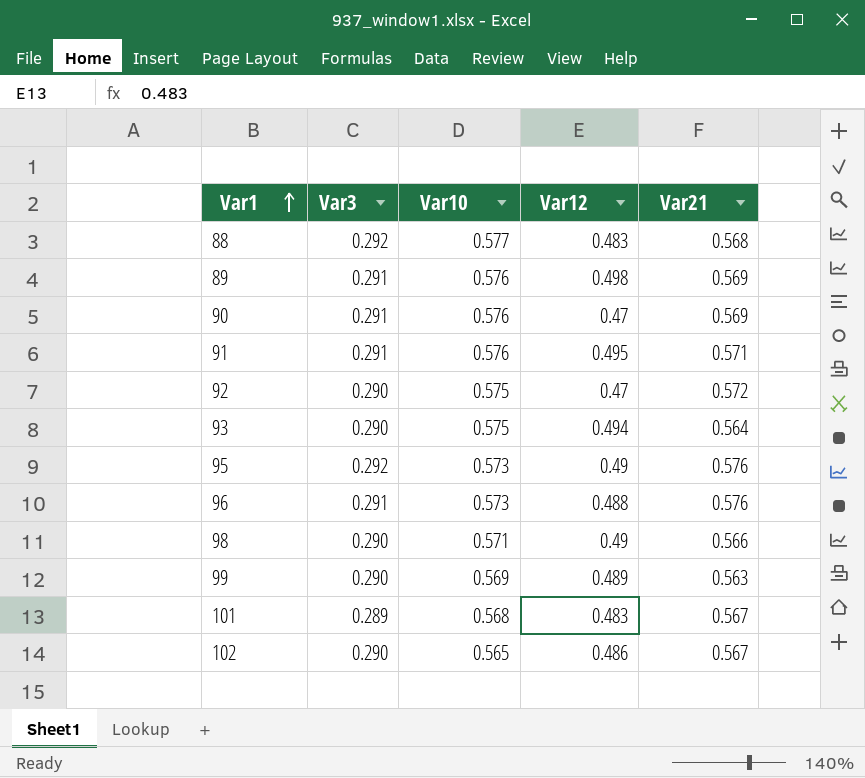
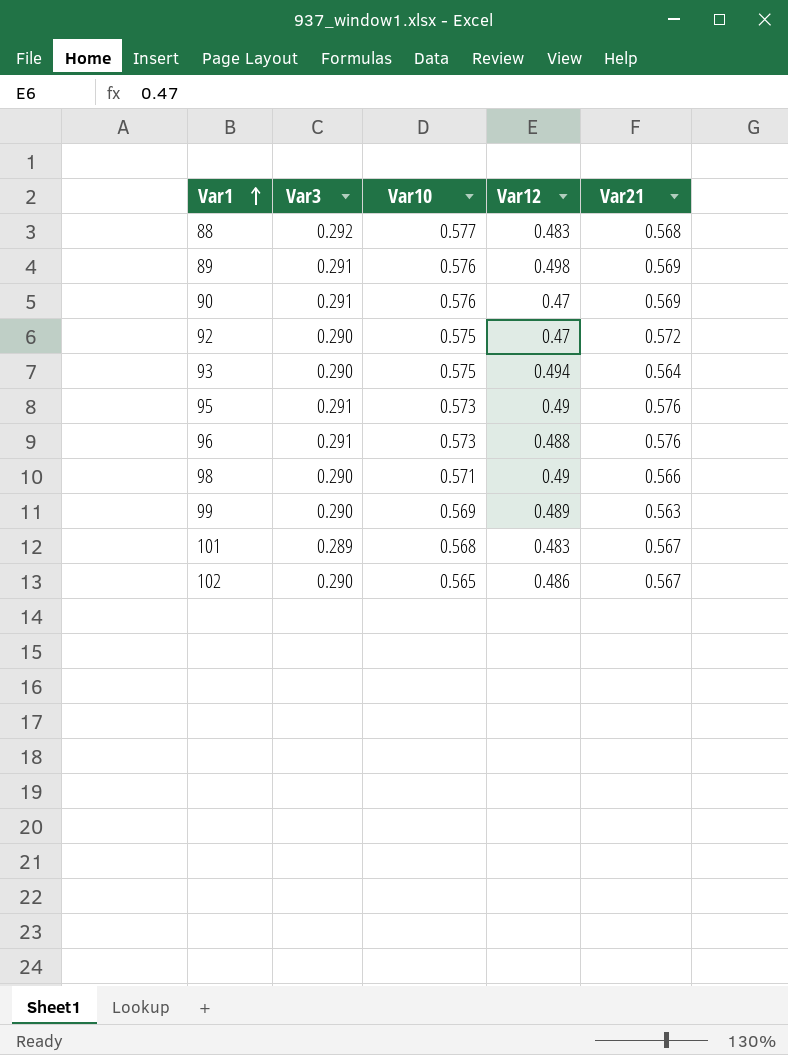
row 91: 0.291 | 0.576 | 0.495 | 0.571 -> none
95 | Var3: 0.292 -> 0.291

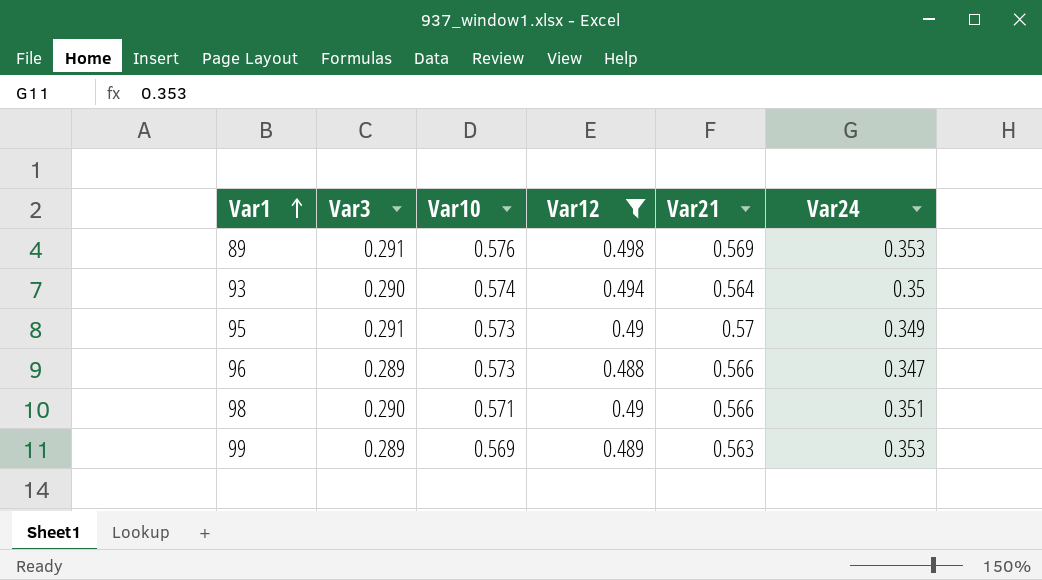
filter: none -> Var12 >= 0.488
column Var24 | position: none -> 6
93 | Var10: 0.575 -> 0.574
95 | Var21: 0.576 -> 0.57
96 | Var3: 0.291 -> 0.289
96 | Var21: 0.576 -> 0.566
99 | Var3: 0.290 -> 0.289

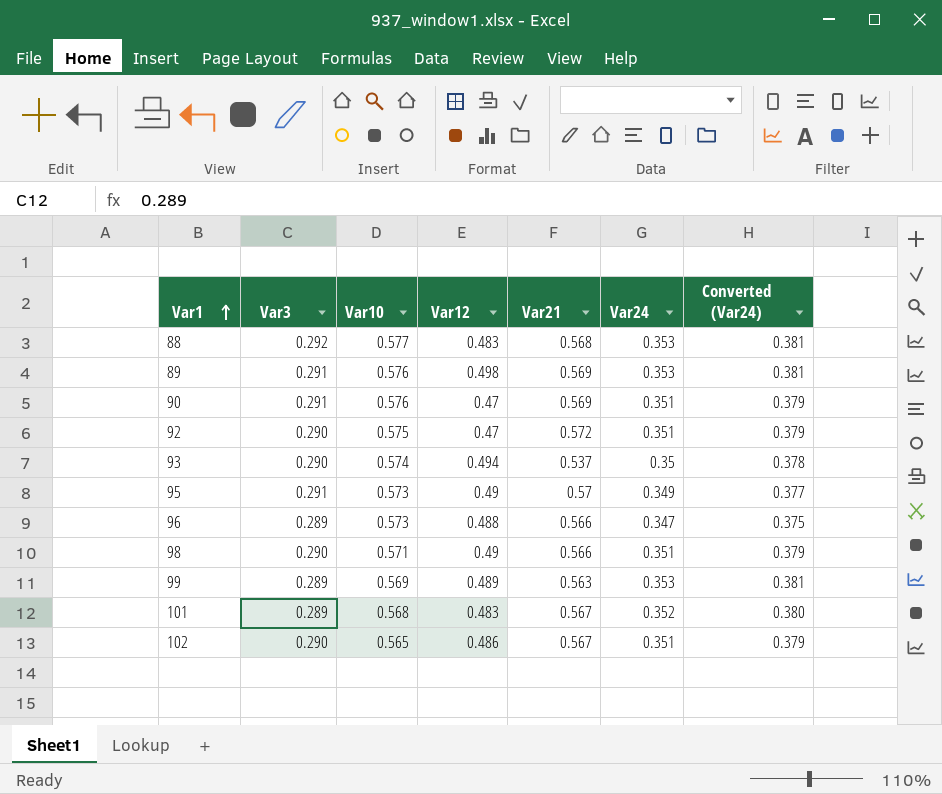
filter: Var12 >= 0.488 -> none
column Converted (Var24) | formula: none -> [Var24] * 1.08
93 | Var21: 0.564 -> 0.537

